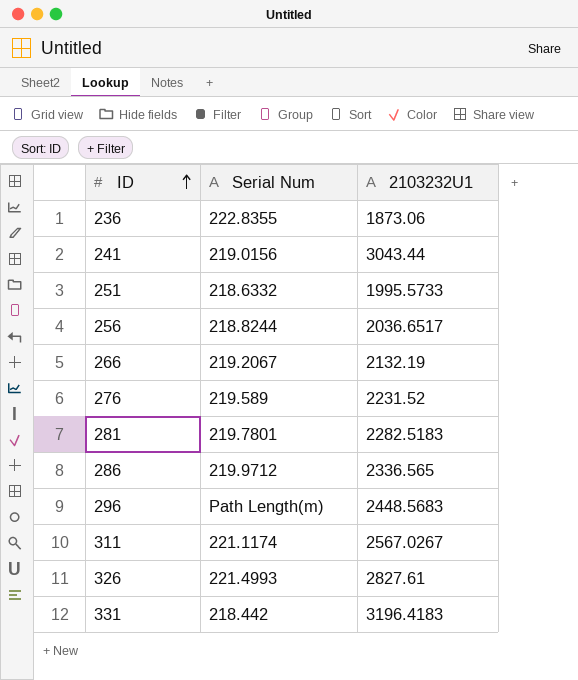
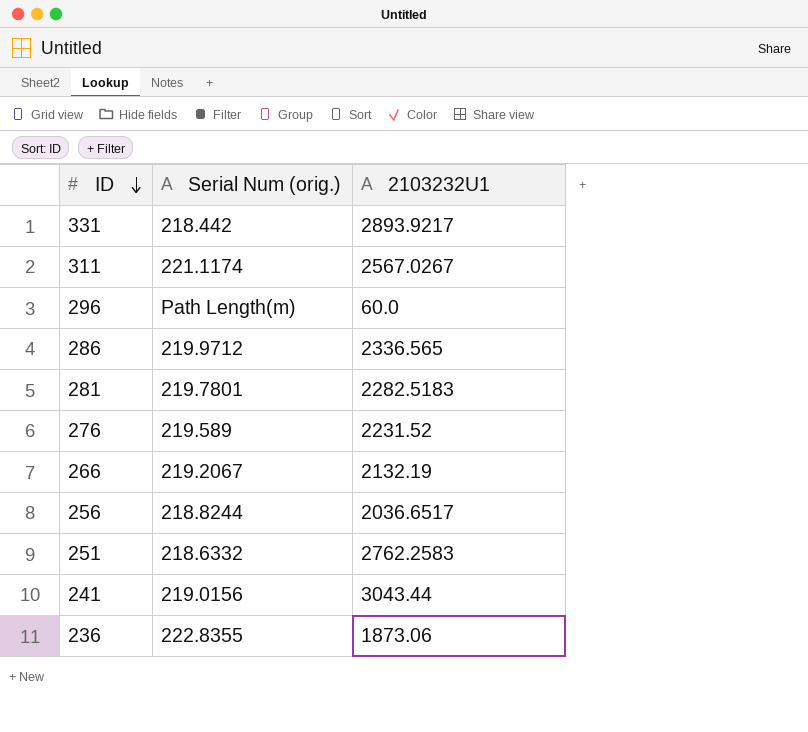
row order: ID ascending -> ID descending
column name: Serial Num -> Serial Num (orig.)
row 326: 221.4993 | 2827.61 -> none
331 | 2103232U1: 3196.4183 -> 2893.9217
296 | 2103232U1: 2448.5683 -> 60.0
251 | 2103232U1: 1995.5733 -> 2762.2583

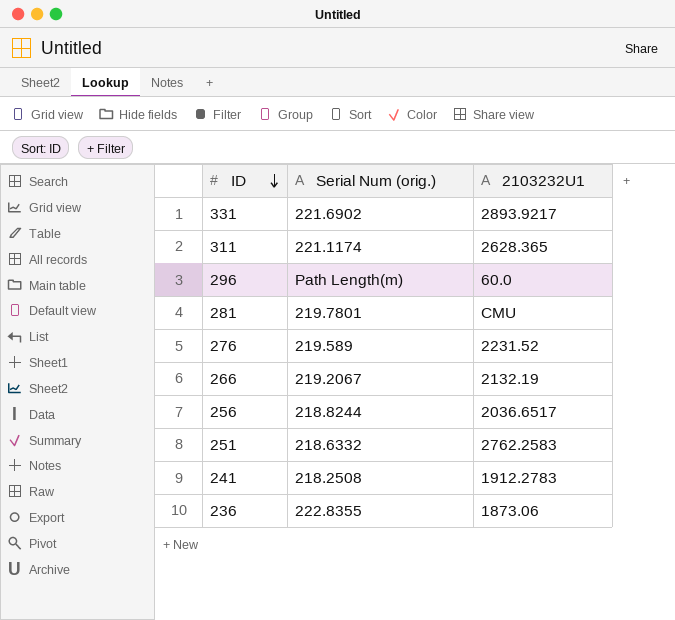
row 286: 219.9712 | 2336.565 -> none
331 | Serial Num (orig.): 218.442 -> 221.6902
311 | 2103232U1: 2567.0267 -> 2628.365
281 | 2103232U1: 2282.5183 -> CMU
241 | Serial Num (orig.): 219.0156 -> 218.2508
241 | 2103232U1: 3043.44 -> 1912.2783

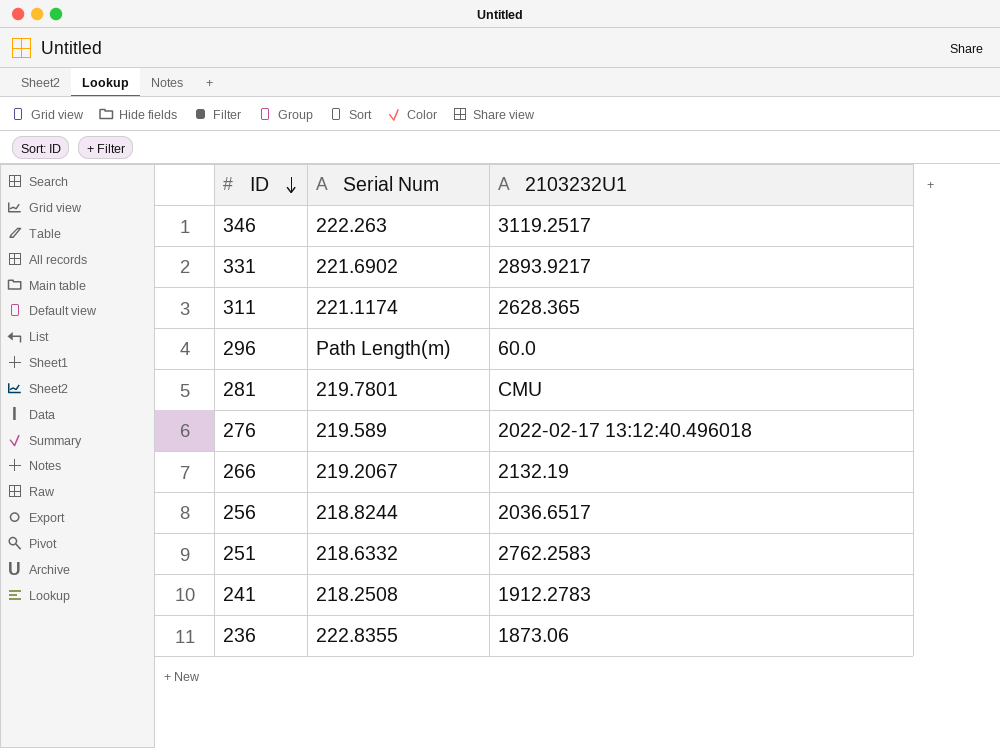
column name: Serial Num (orig.) -> Serial Num
row 346: none -> 222.263 | 3119.2517
276 | 2103232U1: 2231.52 -> 2022-02-17 13:12:40.496018

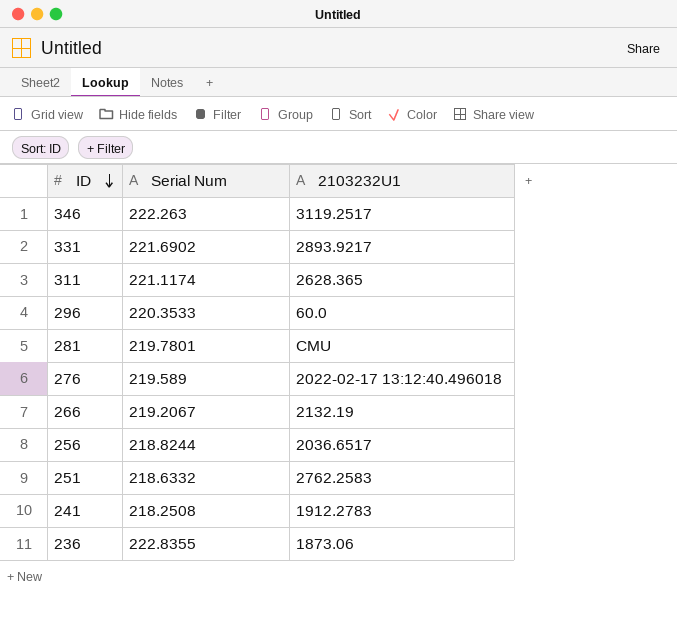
296 | Serial Num: Path Length(m) -> 220.3533

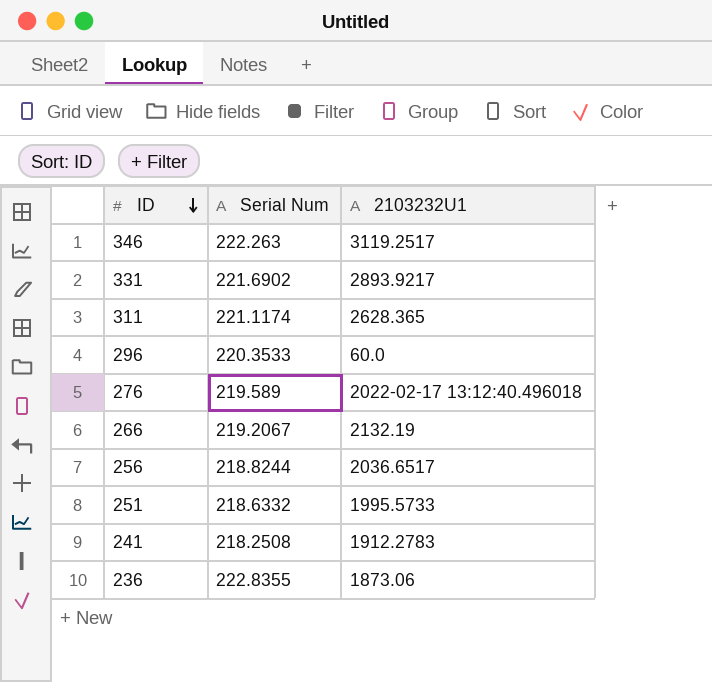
row 281: 219.7801 | CMU -> none
251 | 2103232U1: 2762.2583 -> 1995.5733

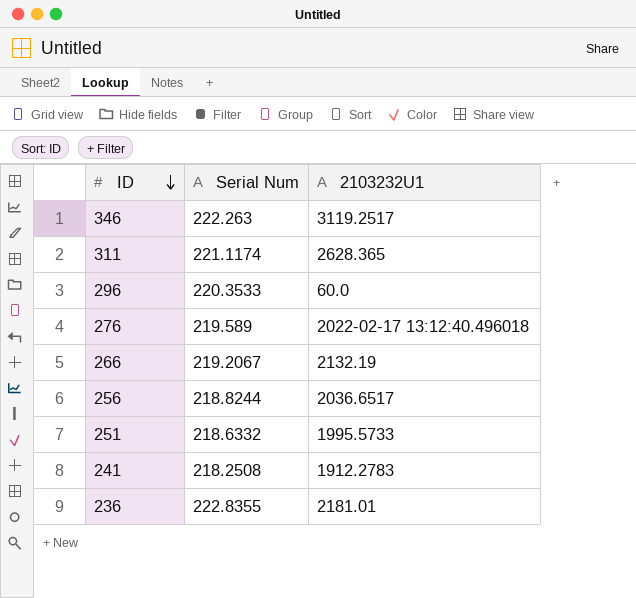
row 331: 221.6902 | 2893.9217 -> none
236 | 2103232U1: 1873.06 -> 2181.01

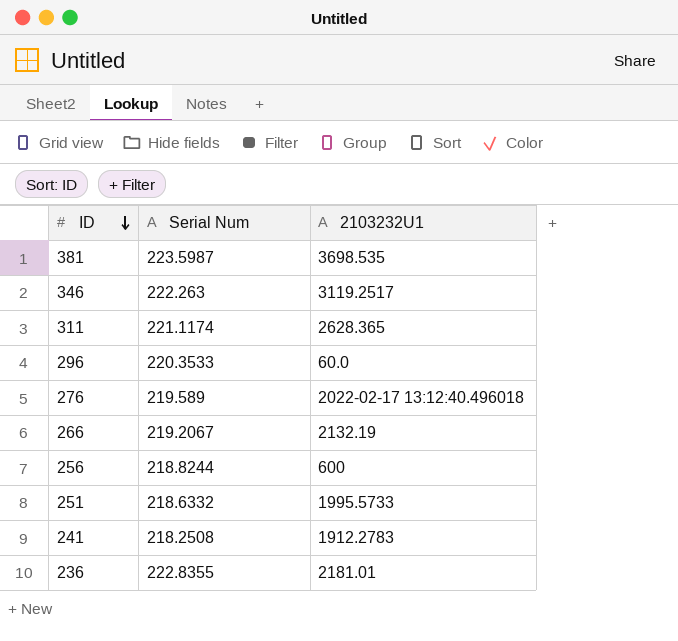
row 381: none -> 223.5987 | 3698.535
256 | 2103232U1: 2036.6517 -> 600

